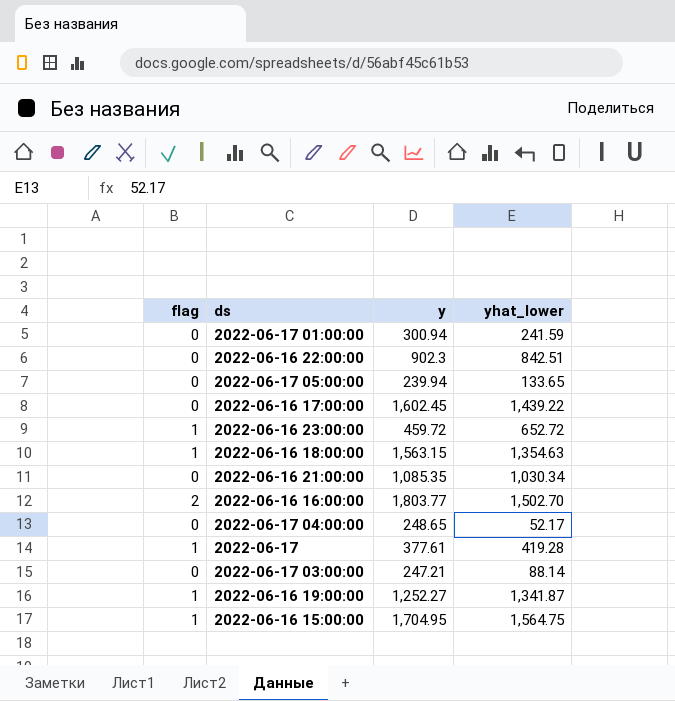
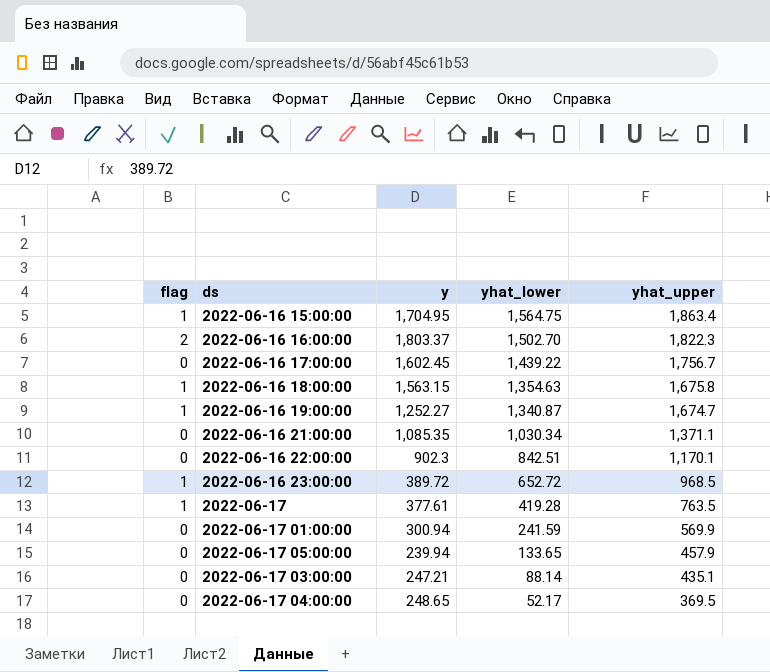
row order: none -> yhat_lower descending
column yhat_upper | position: none -> 5
2022-06-16 16:00:00 | y: 1,803.77 -> 1,803.37
2022-06-16 19:00:00 | yhat_lower: 1,341.87 -> 1,340.87
2022-06-16 23:00:00 | y: 459.72 -> 389.72

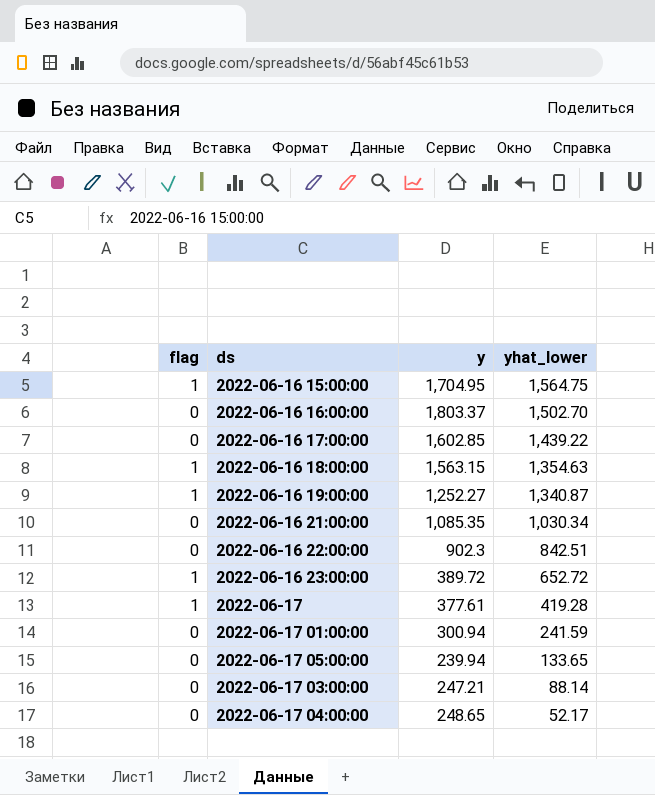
column yhat_upper | position: 5 -> none
2022-06-16 16:00:00 | flag: 2 -> 0
2022-06-16 17:00:00 | y: 1,602.45 -> 1,602.85

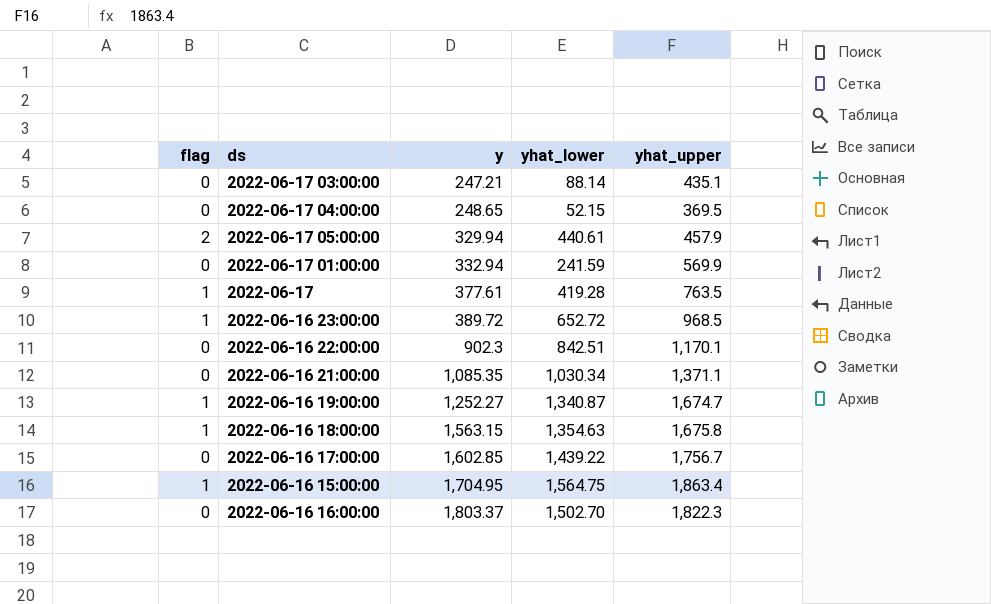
row order: yhat_lower descending -> y ascending
column yhat_upper | position: none -> 5
2022-06-17 04:00:00 | yhat_lower: 52.17 -> 52.15
2022-06-17 05:00:00 | flag: 0 -> 2
2022-06-17 05:00:00 | y: 239.94 -> 329.94
2022-06-17 05:00:00 | yhat_lower: 133.65 -> 440.61
2022-06-17 01:00:00 | y: 300.94 -> 332.94

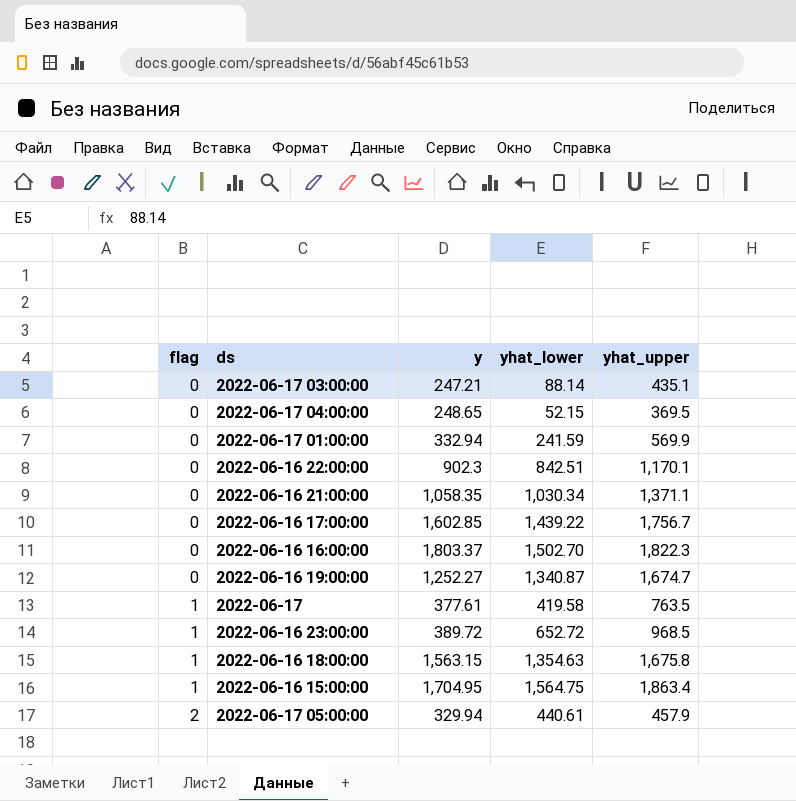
row order: y ascending -> flag ascending
2022-06-16 21:00:00 | y: 1,085.35 -> 1,058.35
2022-06-16 19:00:00 | flag: 1 -> 0
2022-06-17 | yhat_lower: 419.28 -> 419.58

